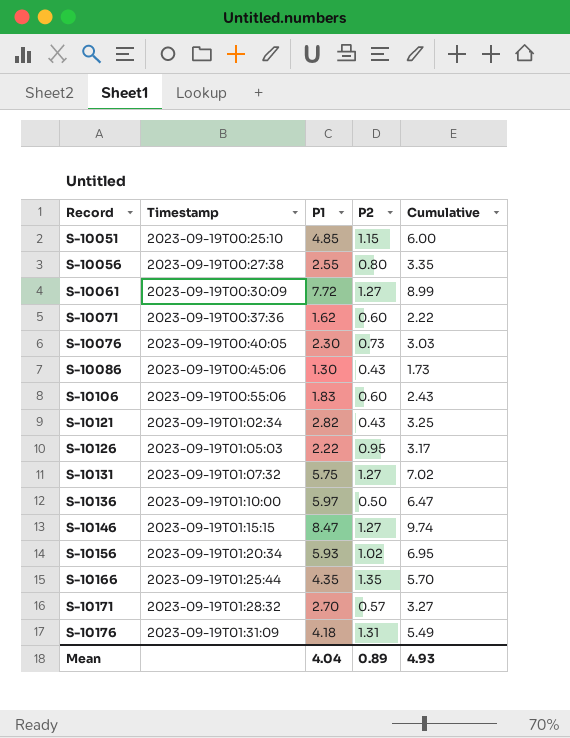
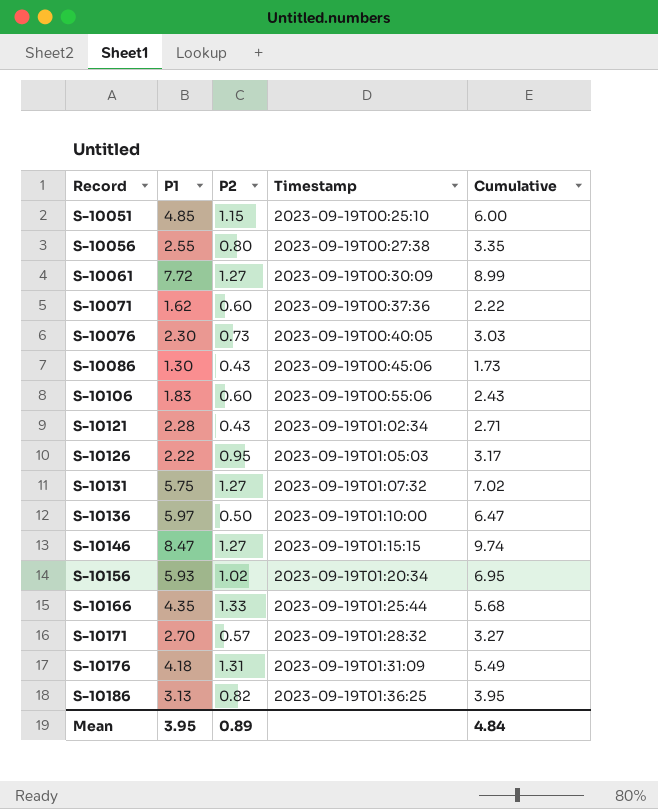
column Timestamp | position: 2 -> 4
S-10121 | P1: 2.82 -> 2.28
S-10121 | Cumulative: 3.25 -> 2.71
S-10166 | P2: 1.35 -> 1.33
S-10166 | Cumulative: 5.70 -> 5.68
row S-10186: none -> 3.13 | 0.82 | 2023-09-19T01:36:25 | 3.95
Mean | P1: 4.04 -> 3.95
Mean | Cumulative: 4.93 -> 4.84

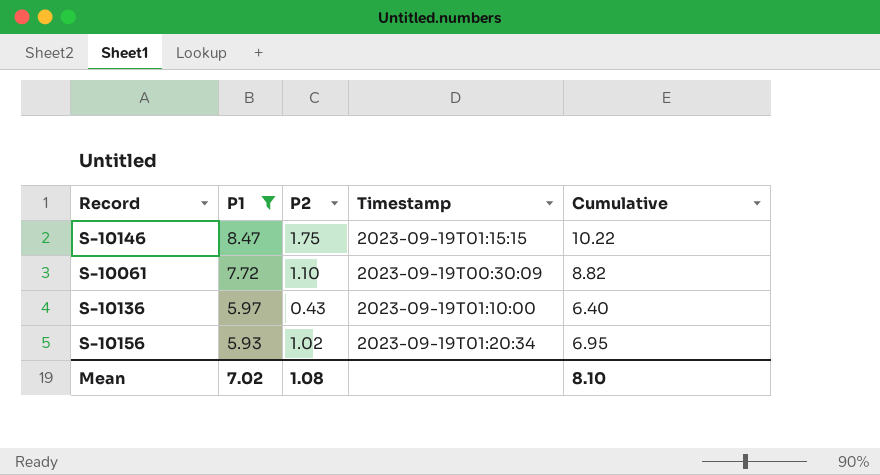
filter: none -> P1 >= 5.93
row order: Record ascending -> P1 descending
S-10146 | P2: 1.27 -> 1.75
S-10146 | Cumulative: 9.74 -> 10.22
S-10061 | P2: 1.27 -> 1.10
S-10061 | Cumulative: 8.99 -> 8.82
S-10136 | P2: 0.50 -> 0.43
S-10136 | Cumulative: 6.47 -> 6.40
Mean | P1: 3.95 -> 7.02
Mean | P2: 0.89 -> 1.08
Mean | Cumulative: 4.84 -> 8.10

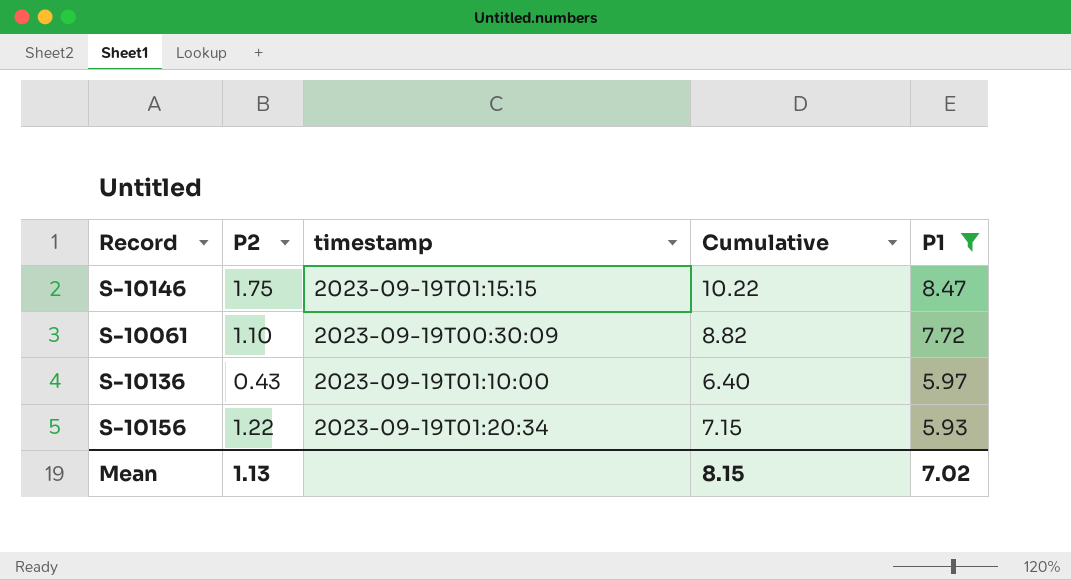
column name: Timestamp -> timestamp
column P1 | position: 2 -> 5
S-10156 | P2: 1.02 -> 1.22
S-10156 | Cumulative: 6.95 -> 7.15
Mean | P2: 1.08 -> 1.13
Mean | Cumulative: 8.10 -> 8.15

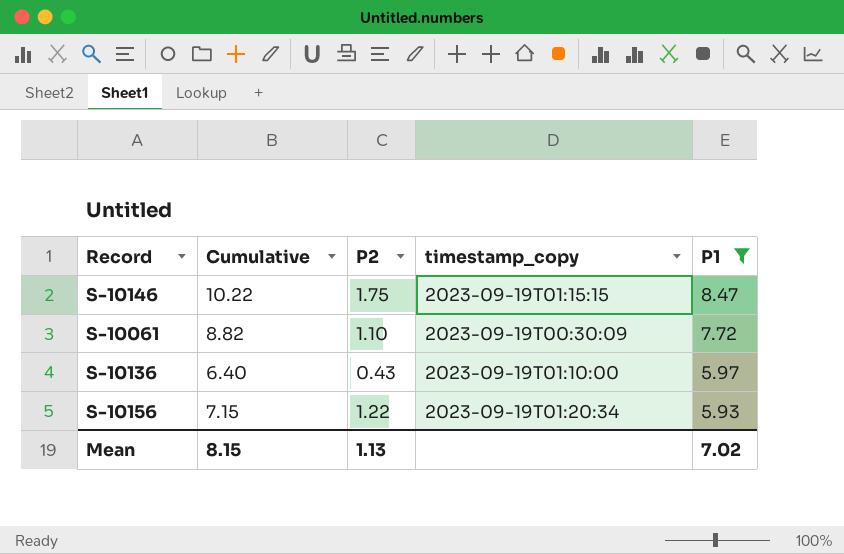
column Cumulative | position: 4 -> 2
column name: timestamp -> timestamp_copy

